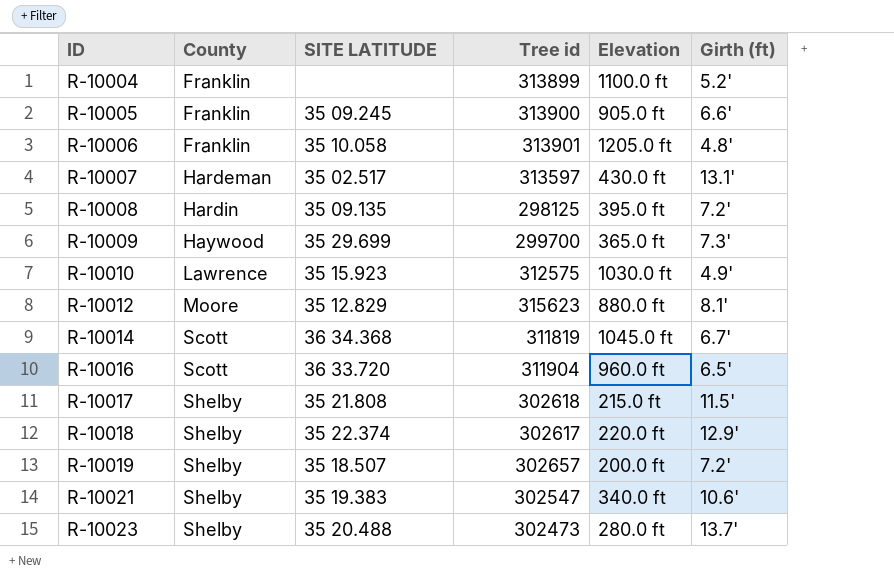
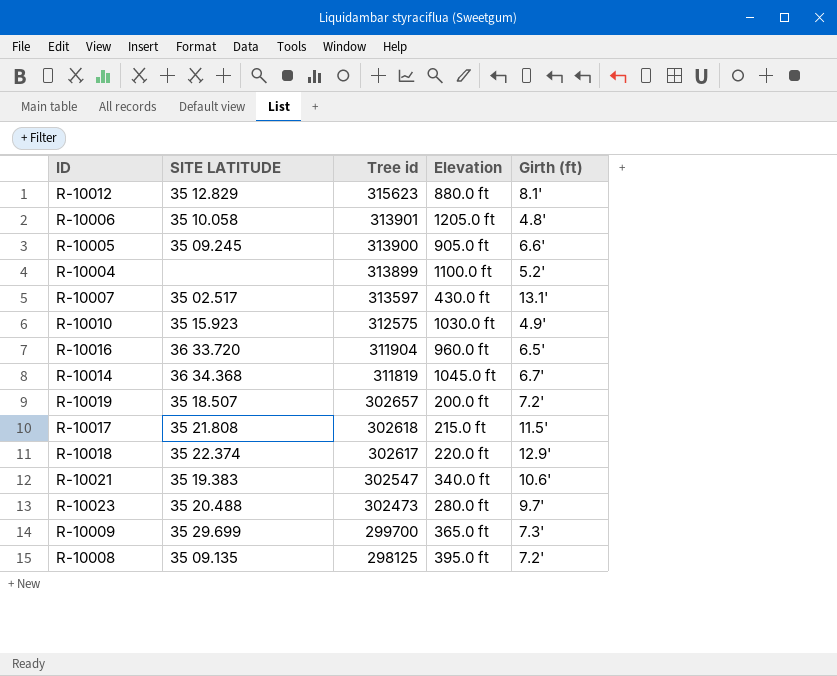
row order: ID ascending -> Tree id descending
column County | position: 2 -> none
R-10023 | Girth (ft): 13.7' -> 9.7'

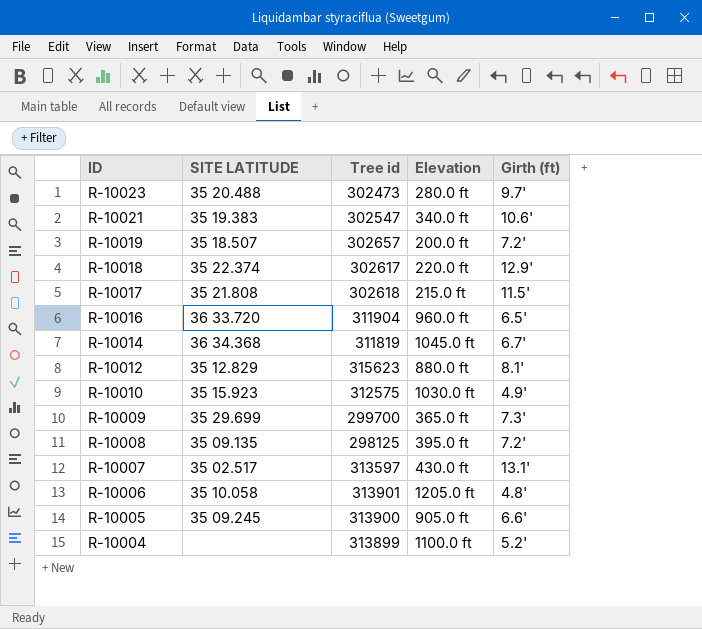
row order: Tree id descending -> ID descending

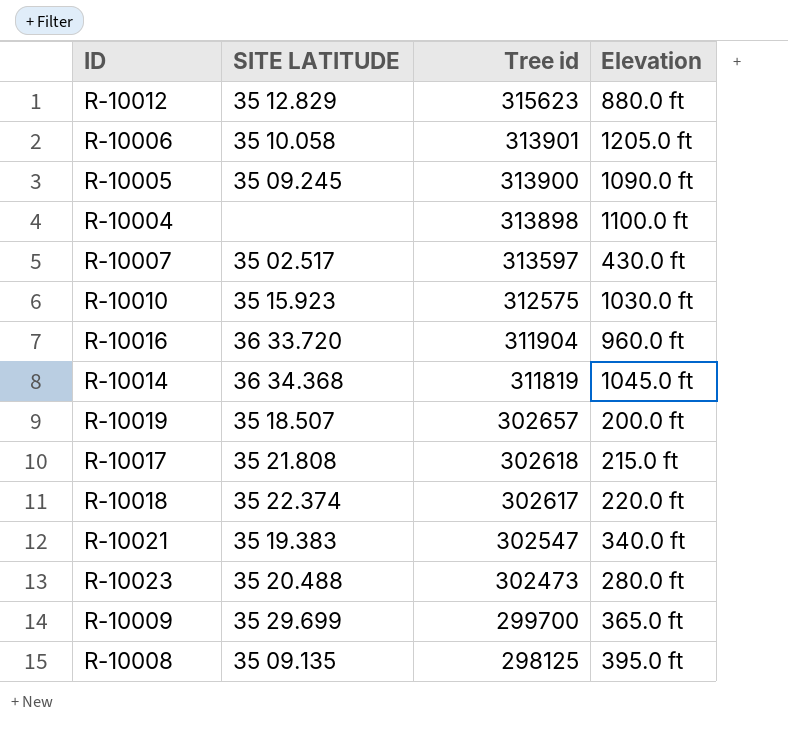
row order: ID descending -> Tree id descending
column Girth (ft) | position: 5 -> none
R-10005 | Elevation: 905.0 ft -> 1090.0 ft
R-10004 | Tree id: 313899 -> 313898

